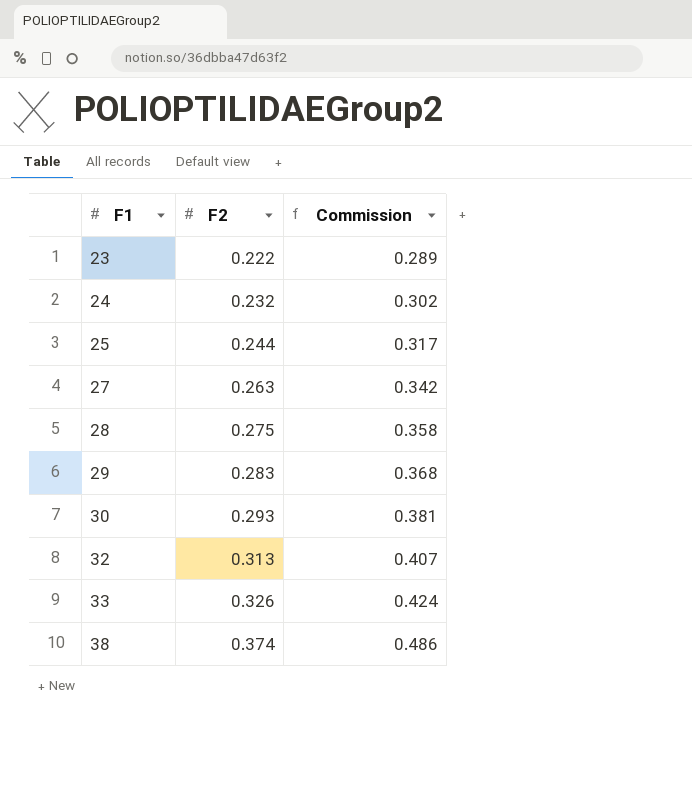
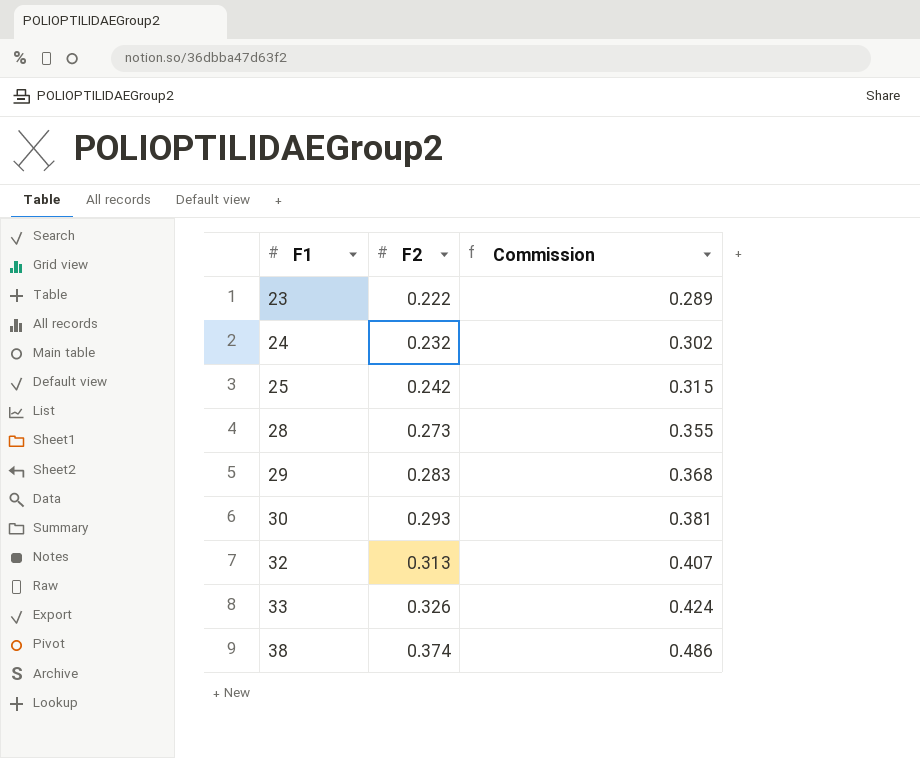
row 27: 0.263 | 0.342 -> none
25 | F2: 0.244 -> 0.242
25 | Commission: 0.317 -> 0.315
28 | F2: 0.275 -> 0.273
28 | Commission: 0.358 -> 0.355

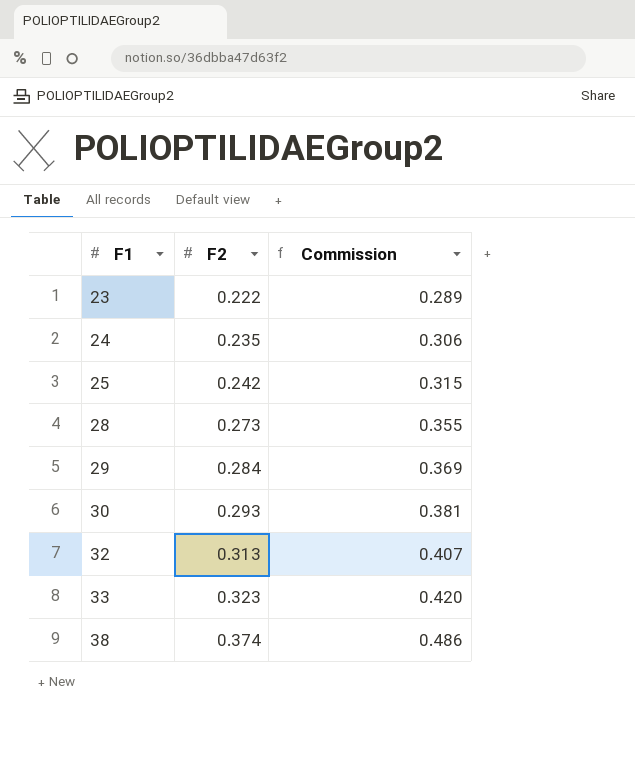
24 | F2: 0.232 -> 0.235
24 | Commission: 0.302 -> 0.306
29 | F2: 0.283 -> 0.284
29 | Commission: 0.368 -> 0.369
33 | F2: 0.326 -> 0.323
33 | Commission: 0.424 -> 0.420

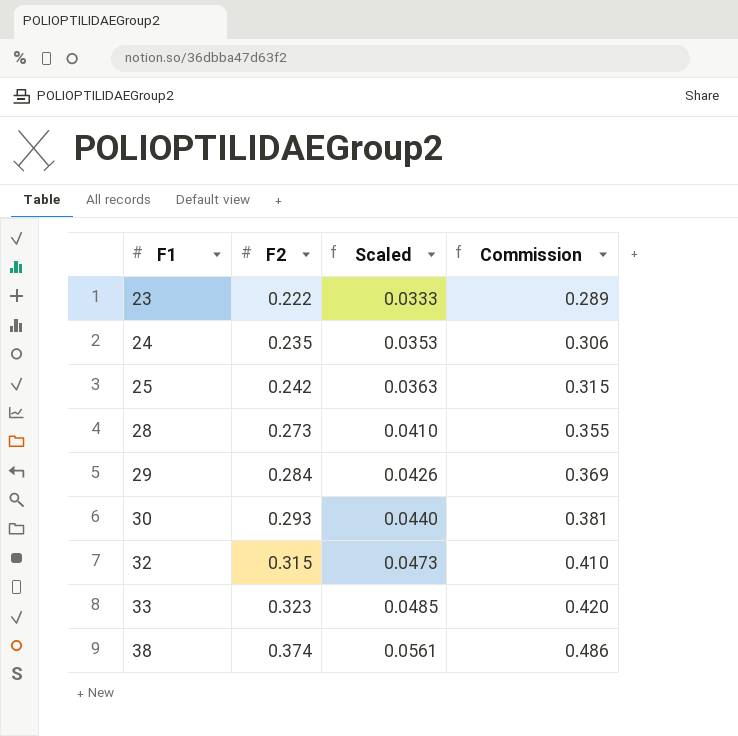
column Scaled | formula: none -> [F2] * 0.15
32 | F2: 0.313 -> 0.315
32 | Commission: 0.407 -> 0.410

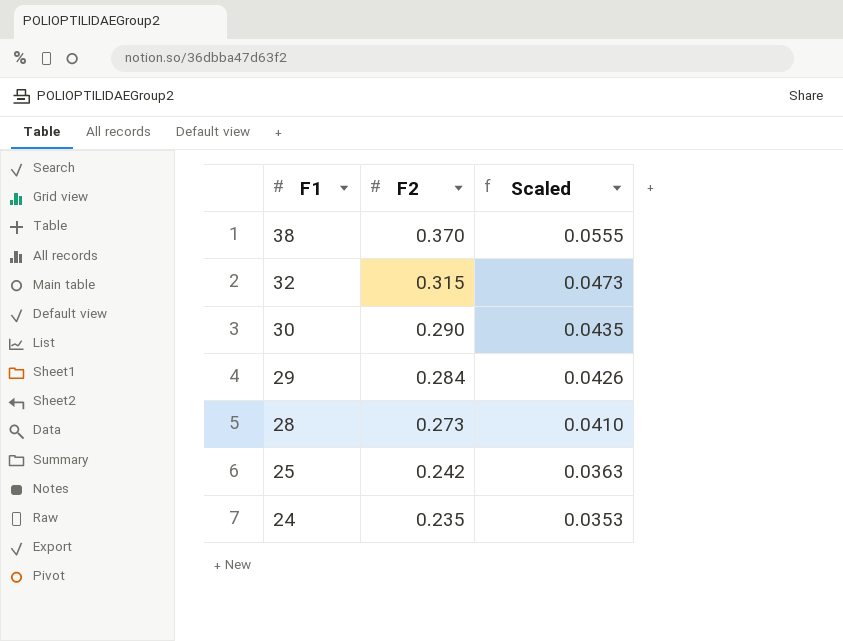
row order: F1 ascending -> F1 descending
column Commission | formula: [F2] * 1.3 -> none
row 23: 0.222 | 0.0333 | 0.289 -> none
row 33: 0.323 | 0.0485 | 0.420 -> none
38 | F2: 0.374 -> 0.370
38 | Scaled: 0.0561 -> 0.0555
30 | F2: 0.293 -> 0.290
30 | Scaled: 0.0440 -> 0.0435

